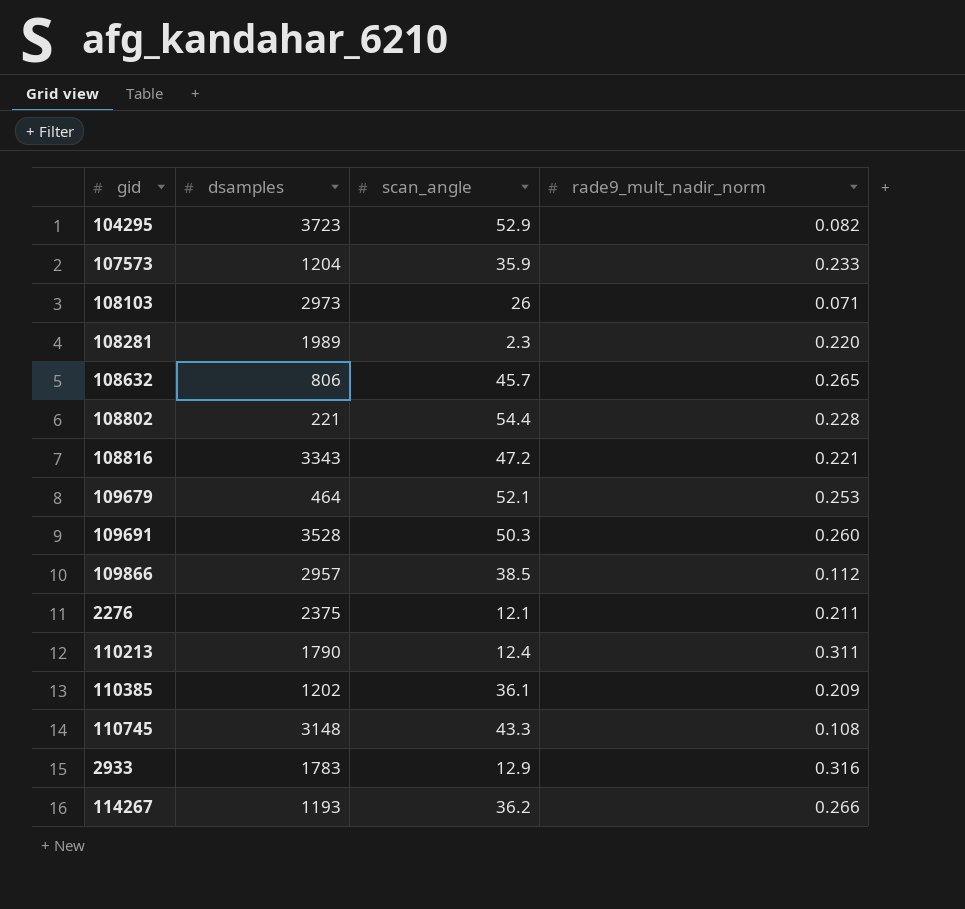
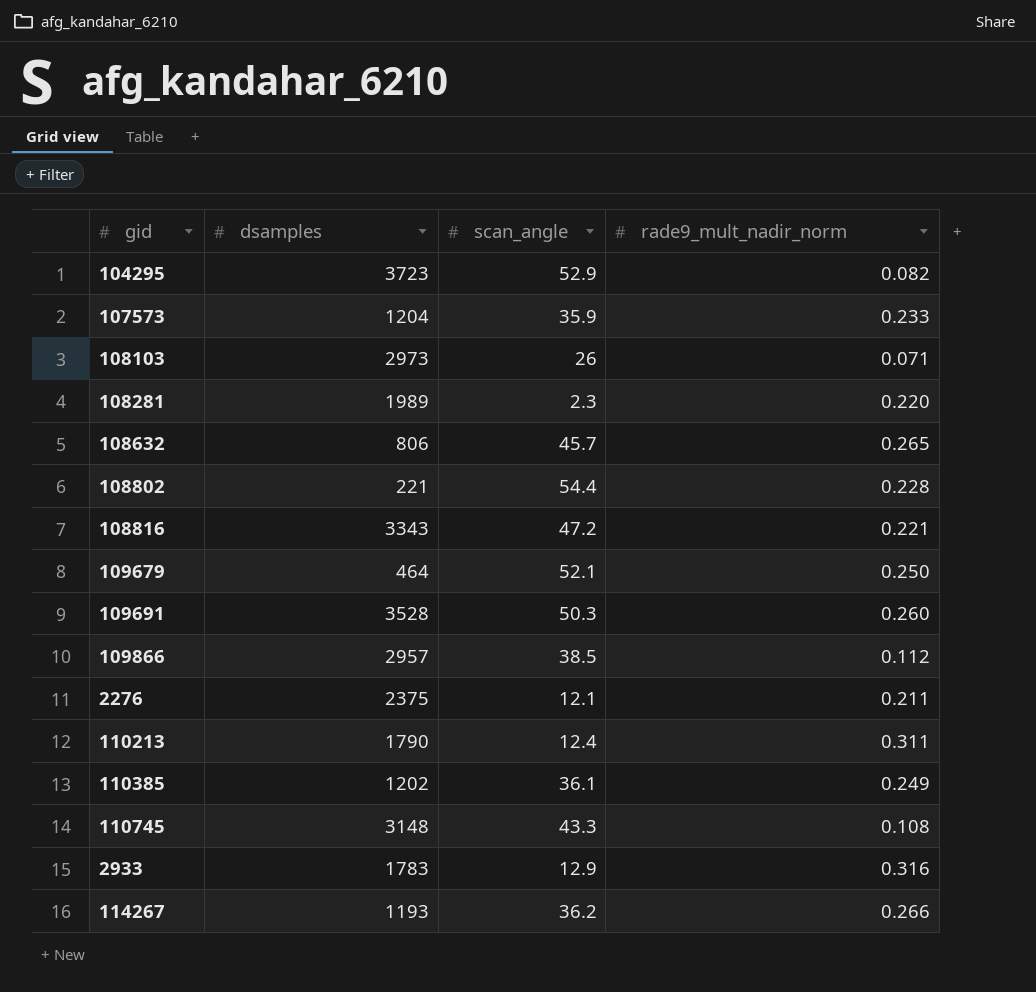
109679 | rade9_mult_nadir_norm: 0.253 -> 0.250
110385 | rade9_mult_nadir_norm: 0.209 -> 0.249

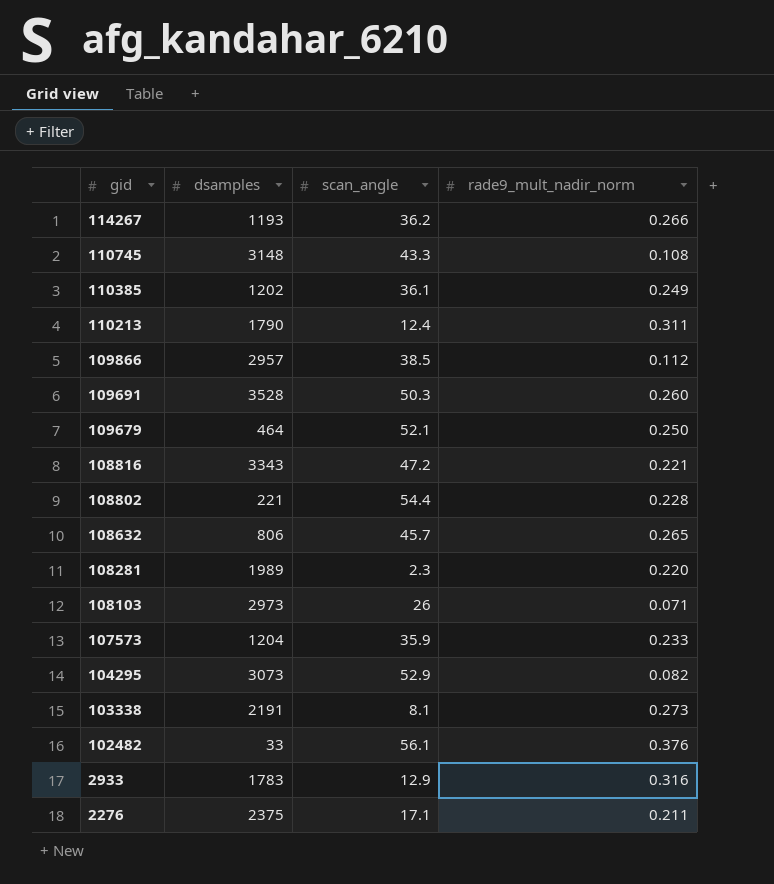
row order: none -> gid descending
104295 | dsamples: 3723 -> 3073
row 103338: none -> 2191 | 8.1 | 0.273
row 102482: none -> 33 | 56.1 | 0.376
2276 | scan_angle: 12.1 -> 17.1

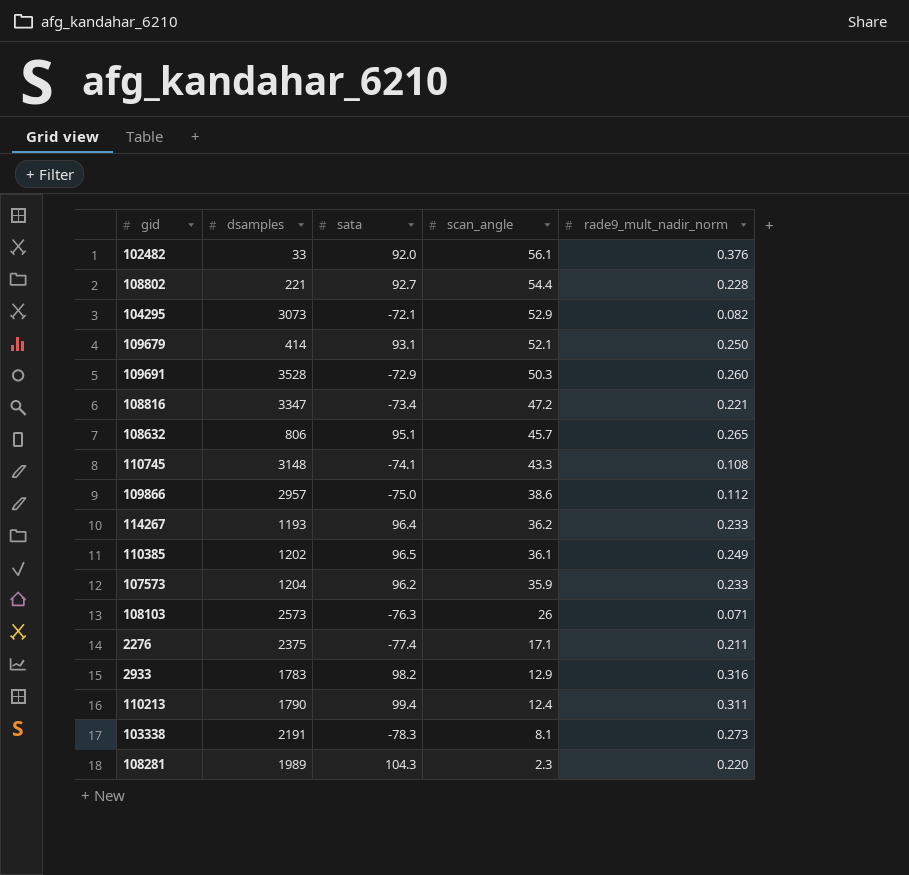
row order: gid descending -> scan_angle descending
column sata | position: none -> 3
109679 | dsamples: 464 -> 414
108816 | dsamples: 3343 -> 3347
109866 | scan_angle: 38.5 -> 38.6
114267 | rade9_mult_nadir_norm: 0.266 -> 0.233
108103 | dsamples: 2973 -> 2573

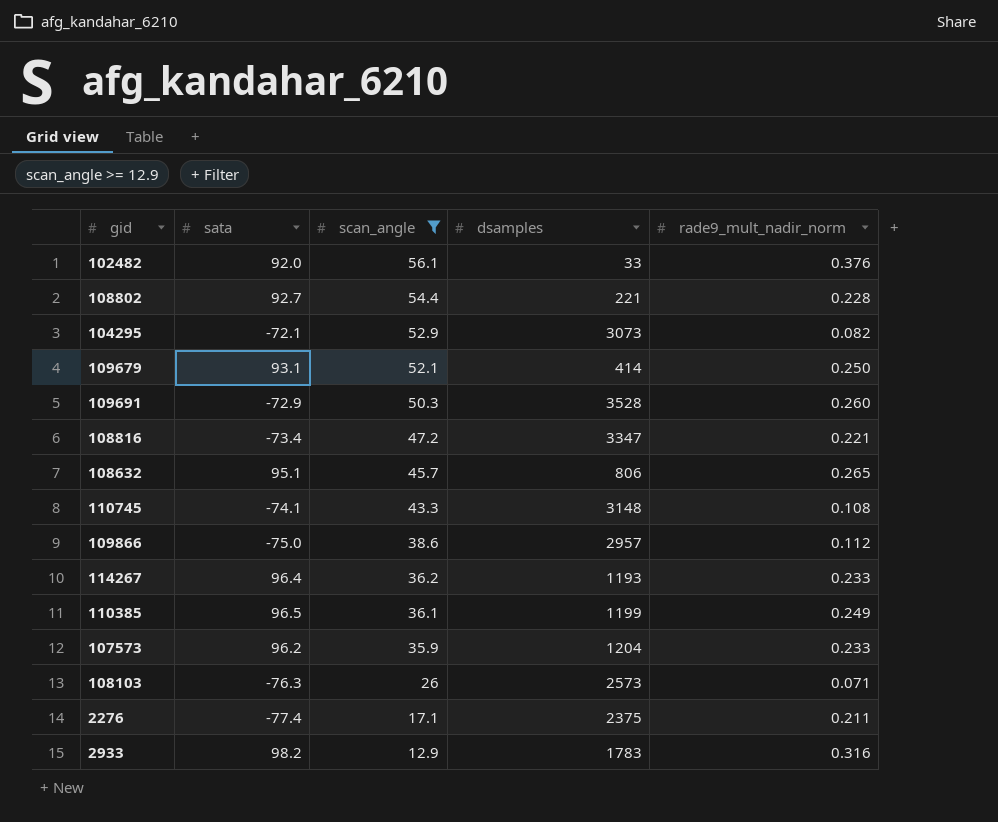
filter: none -> scan_angle >= 12.9
column dsamples | position: 2 -> 4
110385 | dsamples: 1202 -> 1199

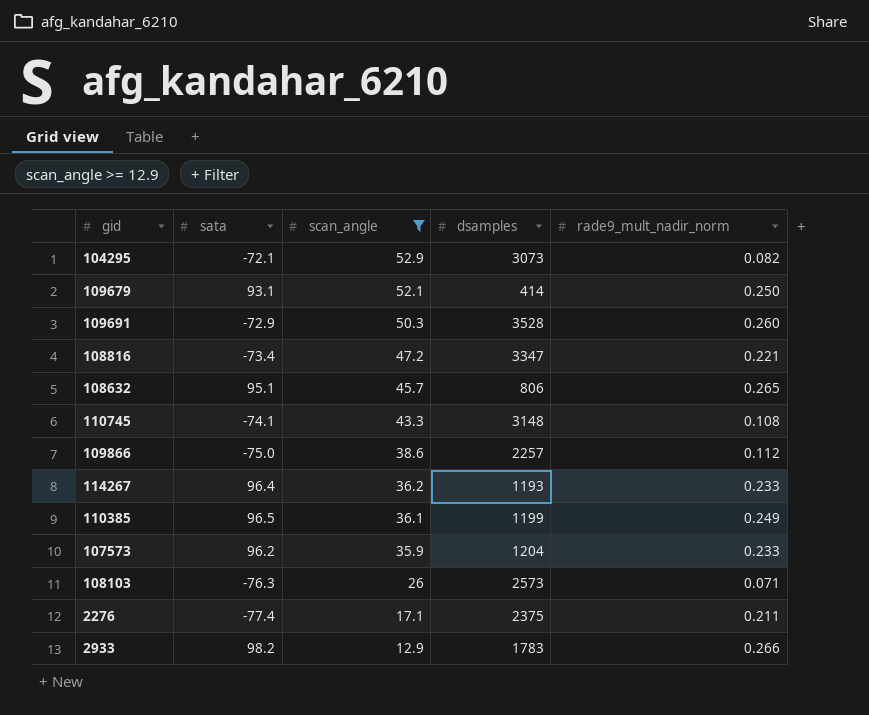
row 102482: 92.0 | 56.1 | 33 | 0.376 -> none
row 108802: 92.7 | 54.4 | 221 | 0.228 -> none
109866 | dsamples: 2957 -> 2257
2933 | rade9_mult_nadir_norm: 0.316 -> 0.266

